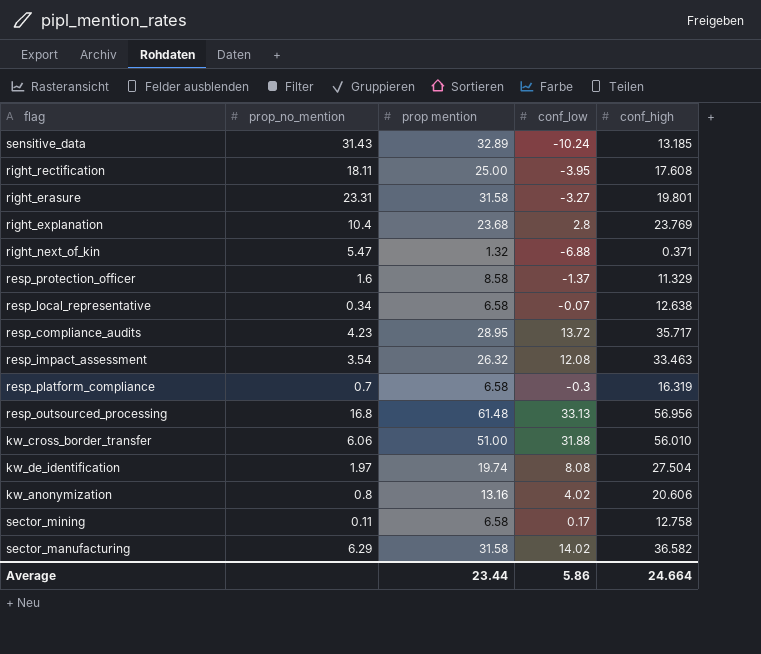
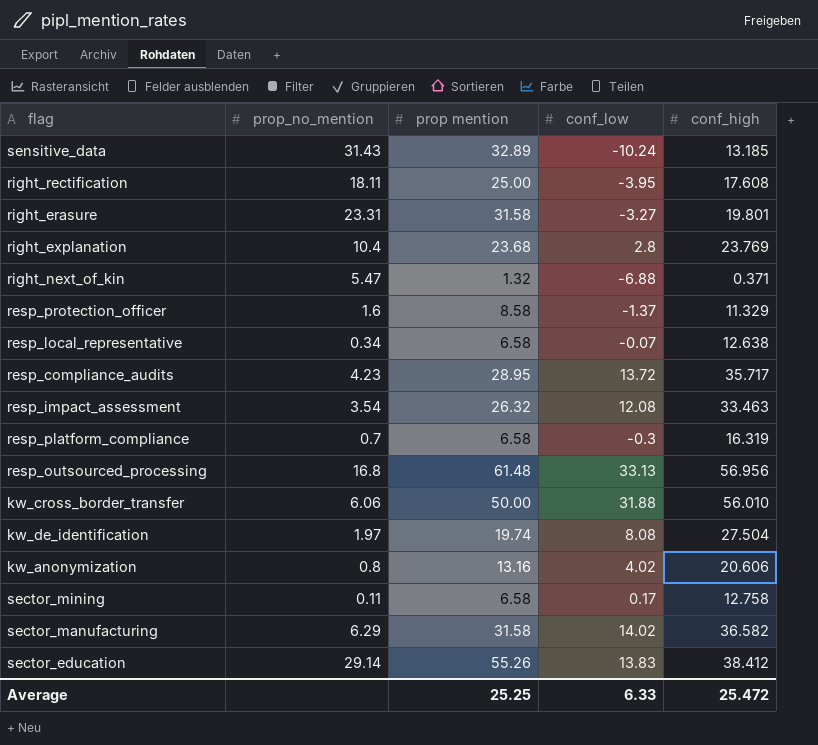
kw_cross_border_transfer | prop mention: 51.00 -> 50.00
row sector_education: none -> 29.14 | 55.26 | 13.83 | 38.412
Average | prop mention: 23.44 -> 25.25
Average | conf_low: 5.86 -> 6.33
Average | conf_high: 24.664 -> 25.472

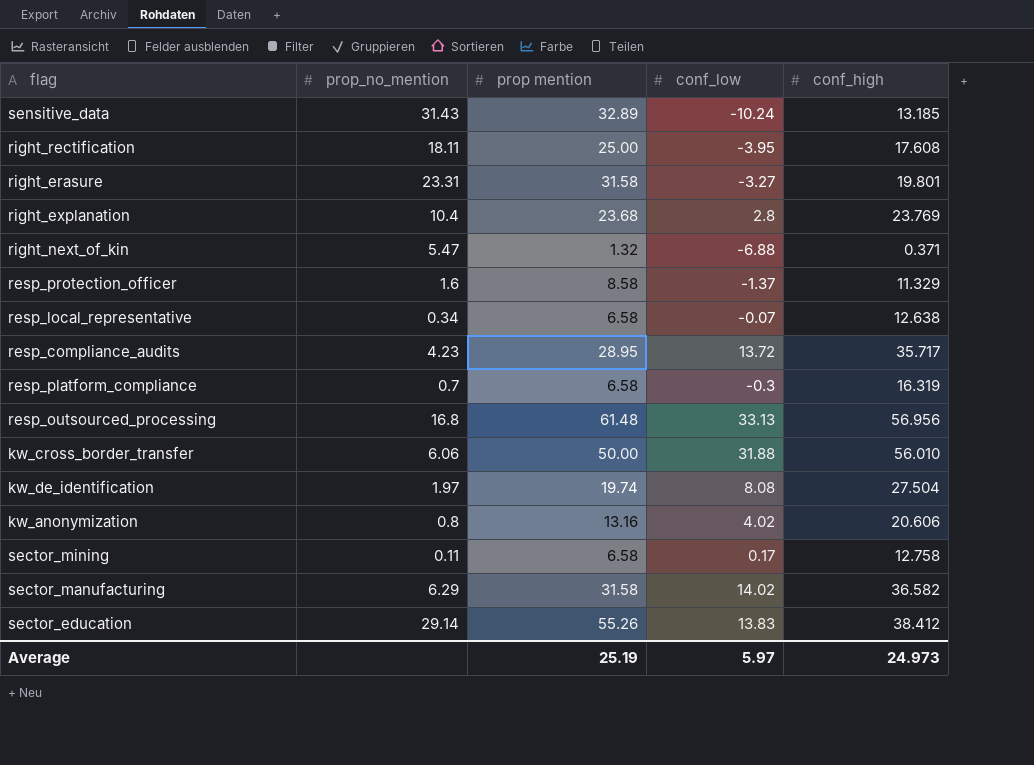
row resp_impact_assessment: 3.54 | 26.32 | 12.08 | 33.463 -> none
Average | prop mention: 25.25 -> 25.19
Average | conf_low: 6.33 -> 5.97
Average | conf_high: 25.472 -> 24.973

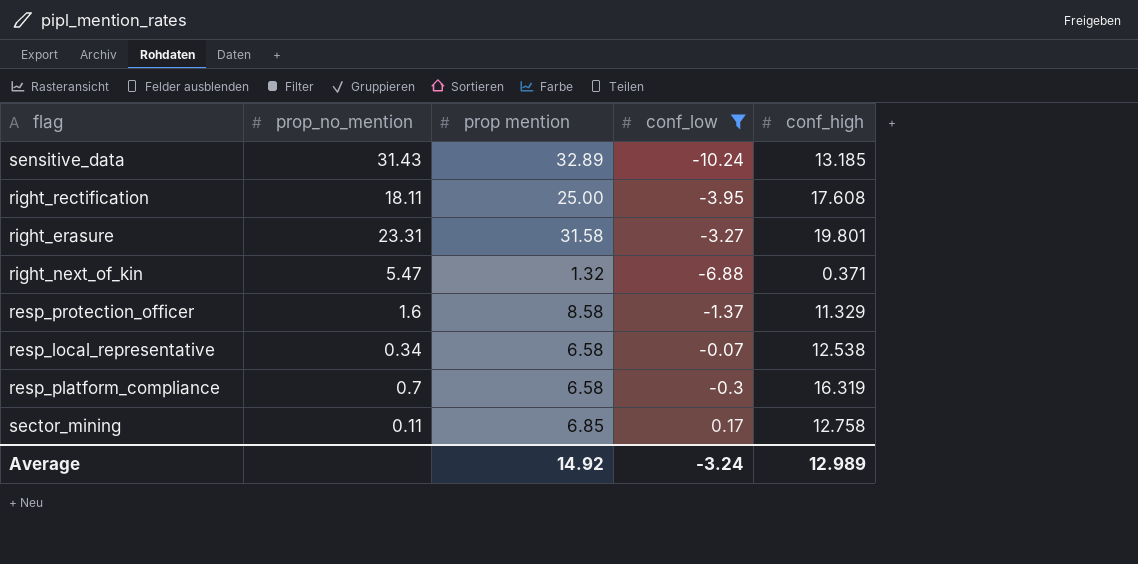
filter: none -> conf_low <= 0.17
resp_local_representative | conf_high: 12.638 -> 12.538
sector_mining | prop mention: 6.58 -> 6.85
Average | prop mention: 25.19 -> 14.92
Average | conf_low: 5.97 -> -3.24
Average | conf_high: 24.973 -> 12.989

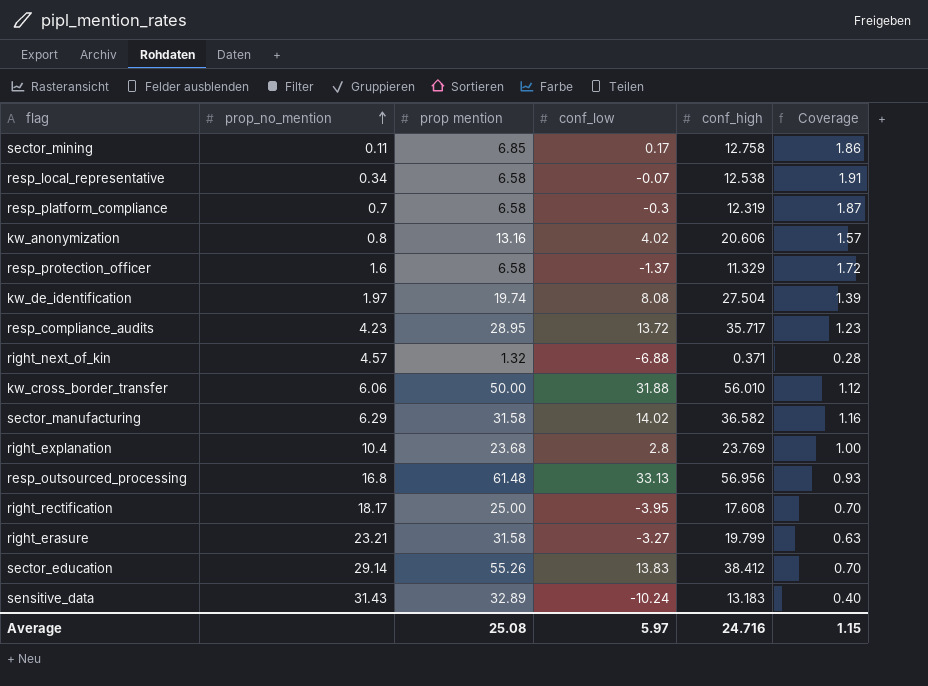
filter: conf_low <= 0.17 -> none
row order: none -> prop_no_mention ascending
column Coverage | formula: none -> [conf_high] / [prop mention]
resp_platform_compliance | conf_high: 16.319 -> 12.319
resp_protection_officer | prop mention: 8.58 -> 6.58
right_next_of_kin | prop_no_mention: 5.47 -> 4.57
right_rectification | prop_no_mention: 18.11 -> 18.17
right_erasure | prop_no_mention: 23.31 -> 23.21
right_erasure | conf_high: 19.801 -> 19.799
sensitive_data | conf_high: 13.185 -> 13.183
Average | prop mention: 14.92 -> 25.08
Average | conf_low: -3.24 -> 5.97
Average | conf_high: 12.989 -> 24.716

